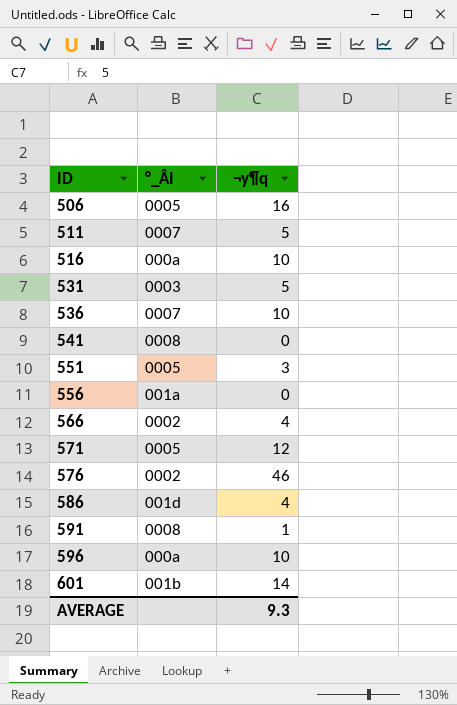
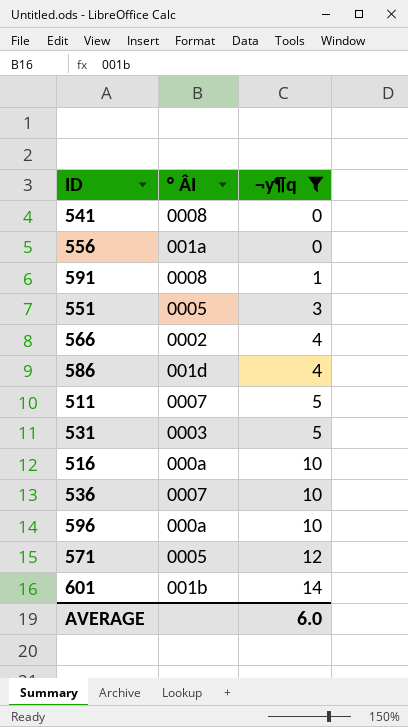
filter: none -> ¬y¶q <= 14
row order: ID ascending -> ¬y¶q ascending
column name: °_ÂI -> ° ÂI
AVERAGE | ¬y¶q: 9.3 -> 6.0

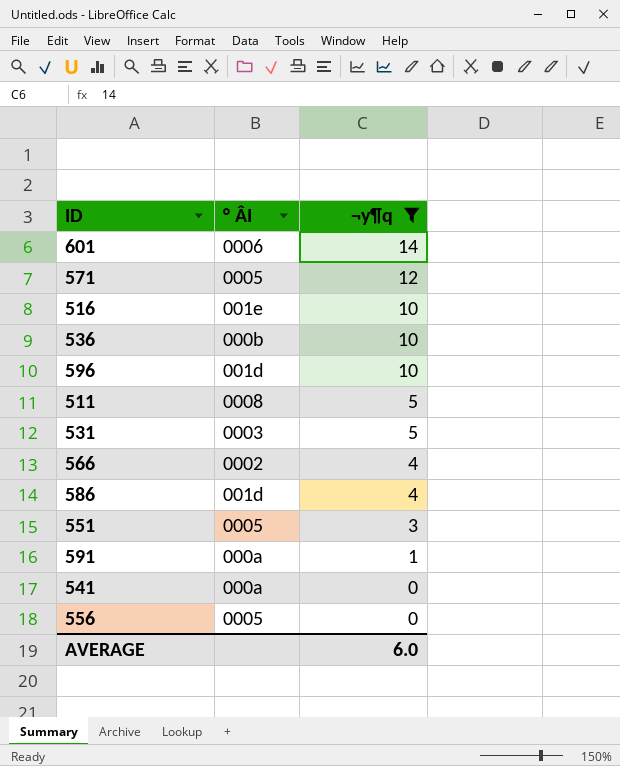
row order: ¬y¶q ascending -> ¬y¶q descending
601 | ° ÂI: 001b -> 0006
516 | ° ÂI: 000a -> 001e
536 | ° ÂI: 0007 -> 000b
596 | ° ÂI: 000a -> 001d
511 | ° ÂI: 0007 -> 0008
591 | ° ÂI: 0008 -> 000a
541 | ° ÂI: 0008 -> 000a
556 | ° ÂI: 001a -> 0005

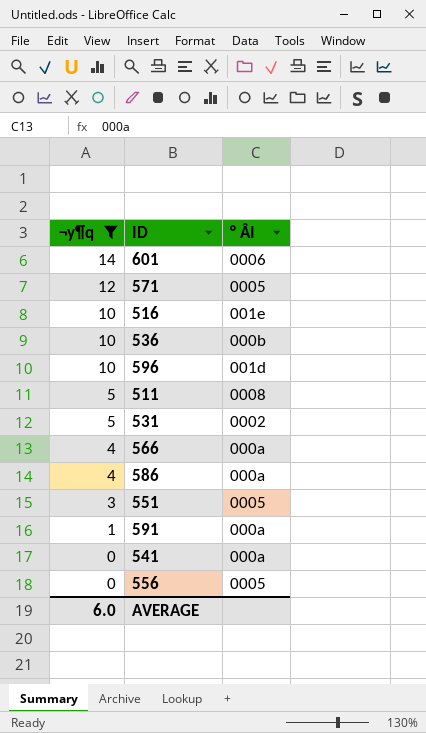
column ¬y¶q | position: 3 -> 1
531 | ° ÂI: 0003 -> 0002
566 | ° ÂI: 0002 -> 000a
586 | ° ÂI: 001d -> 000a

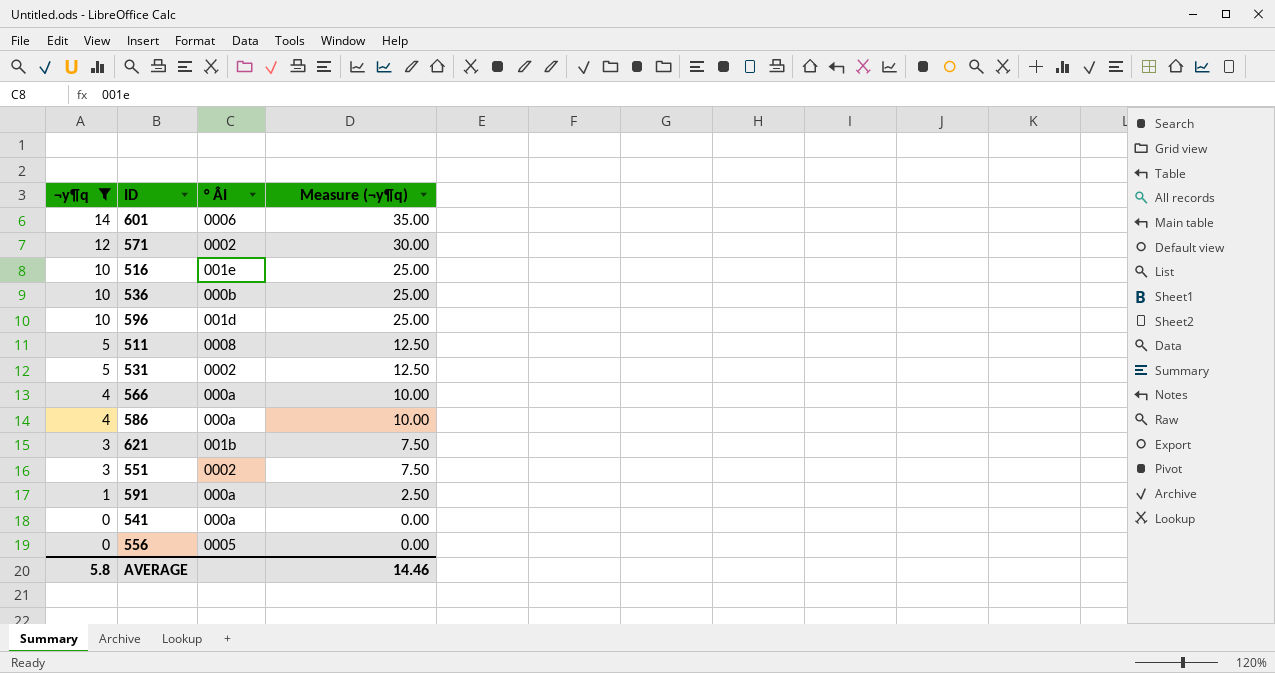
column Measure (¬y¶q) | formula: none -> [¬y¶q] * 2.5
571 | ° ÂI: 0005 -> 0002
row 621: none -> 3 | 001b | 7.50
551 | ° ÂI: 0005 -> 0002
AVERAGE | ¬y¶q: 6.0 -> 5.8

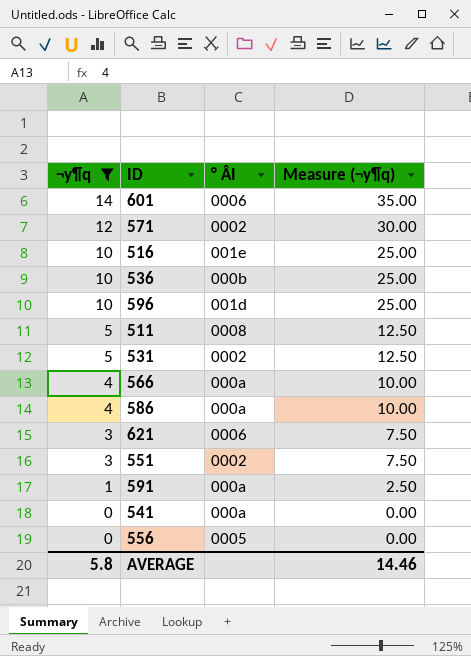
621 | ° ÂI: 001b -> 0006

